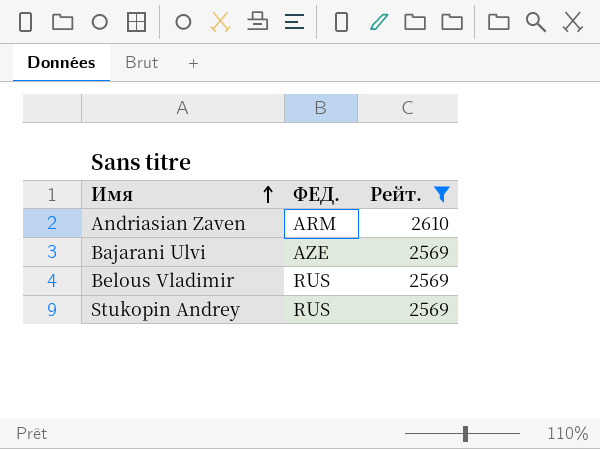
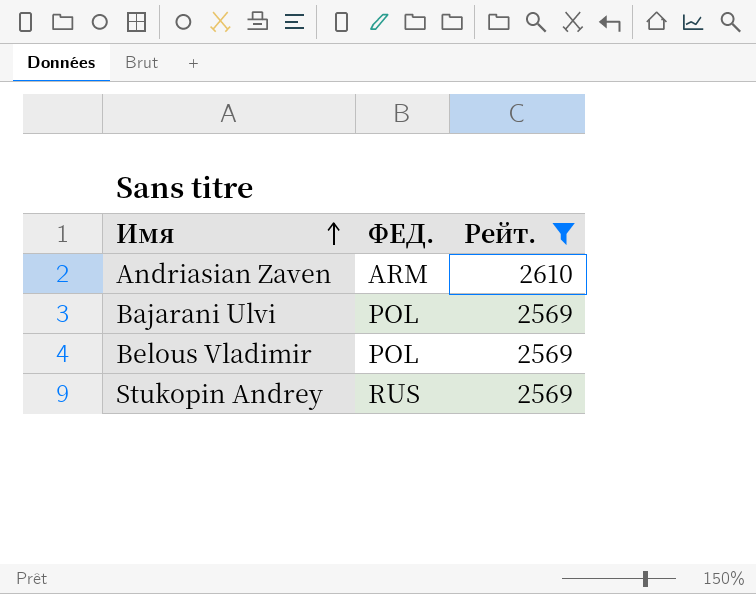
Bajarani Ulvi | ФЕД.: AZE -> POL
Belous Vladimir | ФЕД.: RUS -> POL

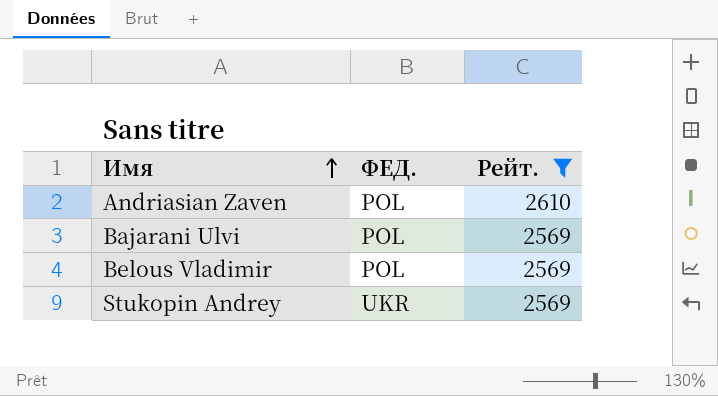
Andriasian Zaven | ФЕД.: ARM -> POL
Stukopin Andrey | ФЕД.: RUS -> UKR

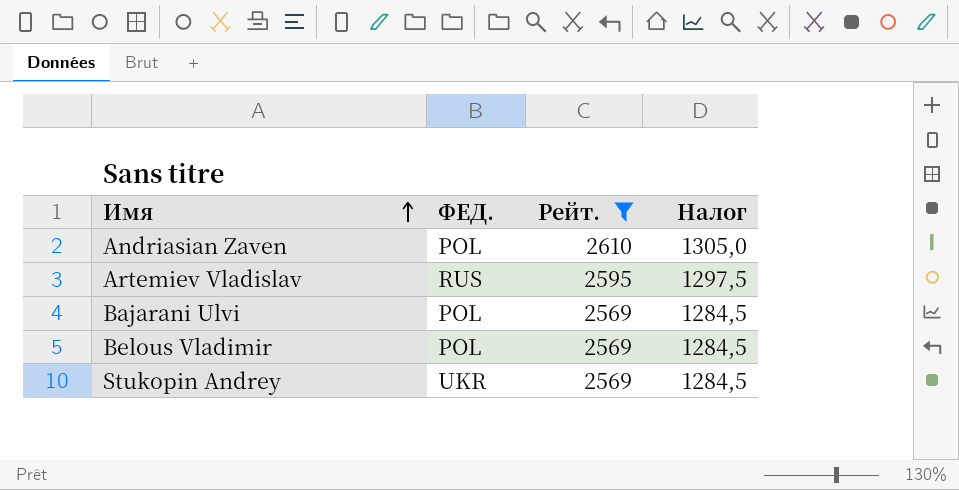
column Налог | formula: none -> [Рейт.] * 0,5
row Artemiev Vladislav: none -> RUS | 2595 | 1297,5

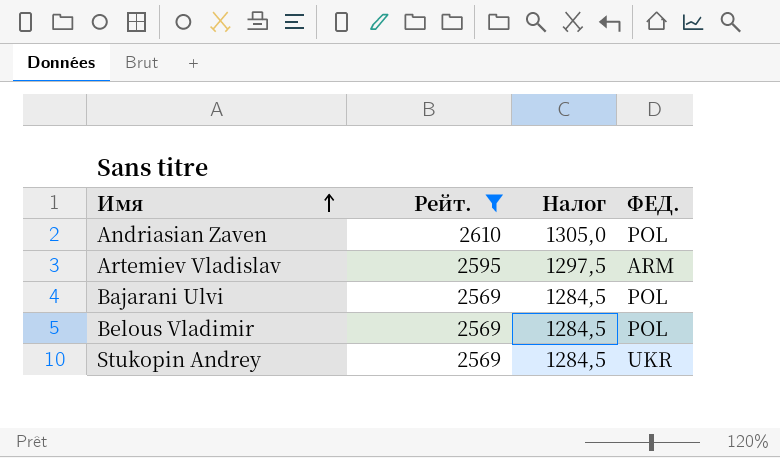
column ФЕД. | position: 2 -> 4
Artemiev Vladislav | ФЕД.: RUS -> ARM

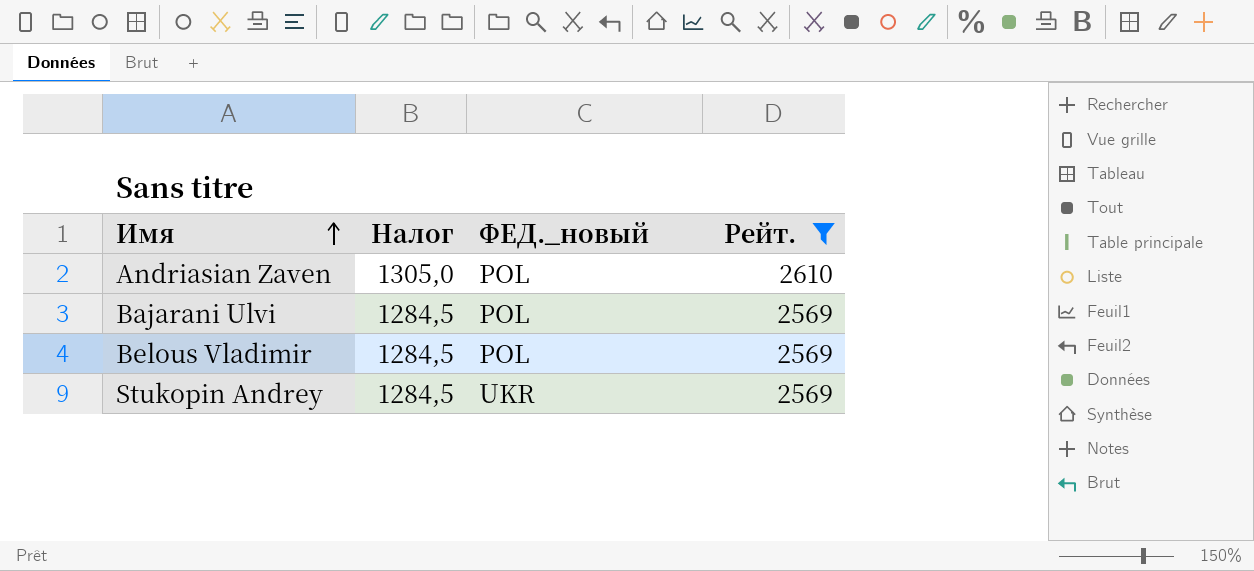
column name: ФЕД. -> ФЕД._новый
column Рейт. | position: 2 -> 4
row Artemiev Vladislav: 2595 | 1297,5 | ARM -> none

